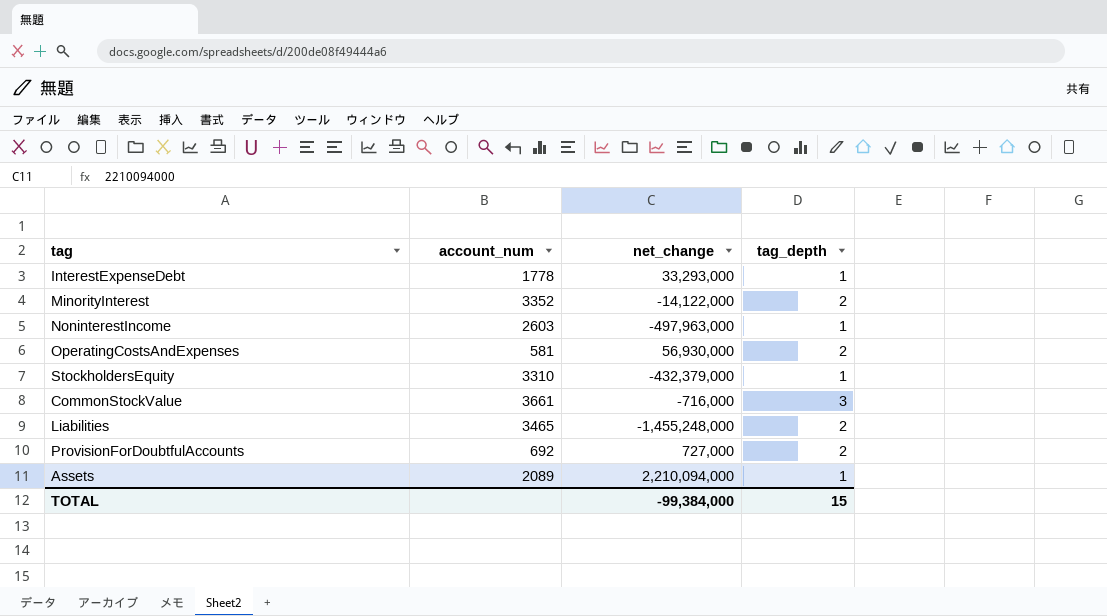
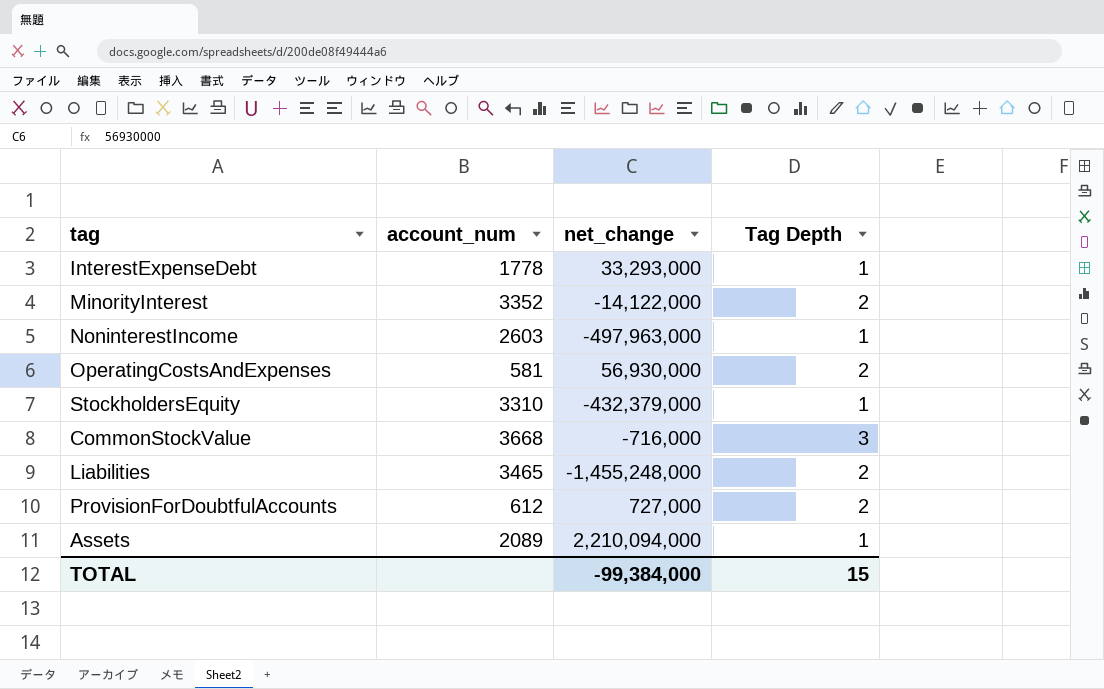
column name: tag_depth -> Tag Depth
CommonStockValue | account_num: 3661 -> 3668
ProvisionForDoubtfulAccounts | account_num: 692 -> 612

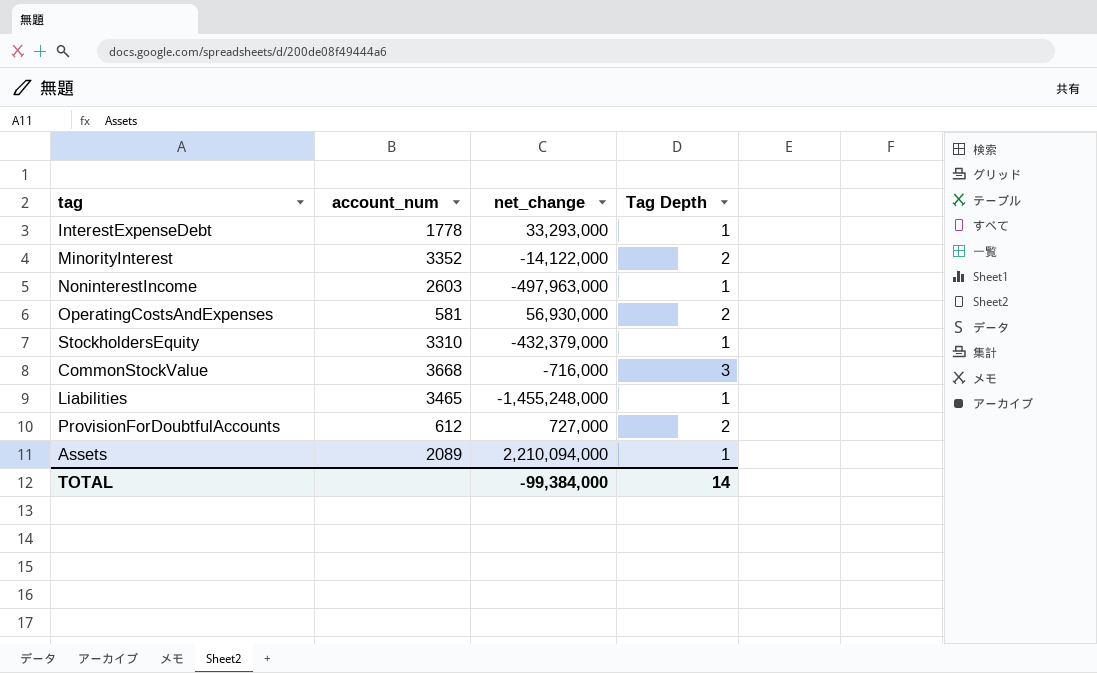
Liabilities | Tag Depth: 2 -> 1
TOTAL | Tag Depth: 15 -> 14

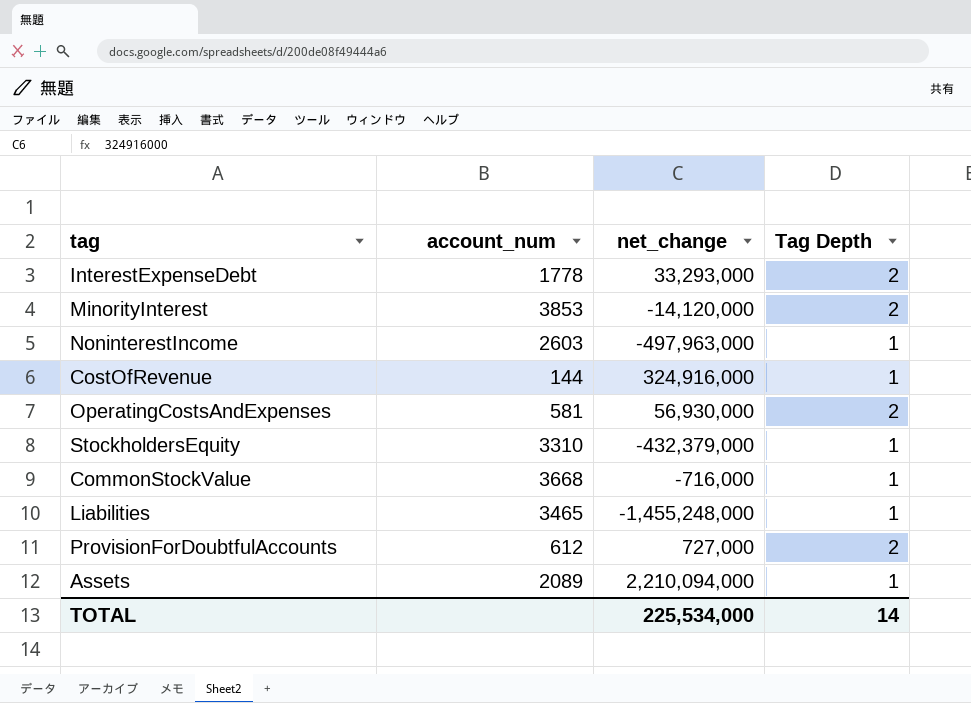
InterestExpenseDebt | Tag Depth: 1 -> 2
MinorityInterest | account_num: 3352 -> 3853
MinorityInterest | net_change: -14,122,000 -> -14,120,000
row CostOfRevenue: none -> 144 | 324,916,000 | 1
CommonStockValue | Tag Depth: 3 -> 1
TOTAL | net_change: -99,384,000 -> 225,534,000

